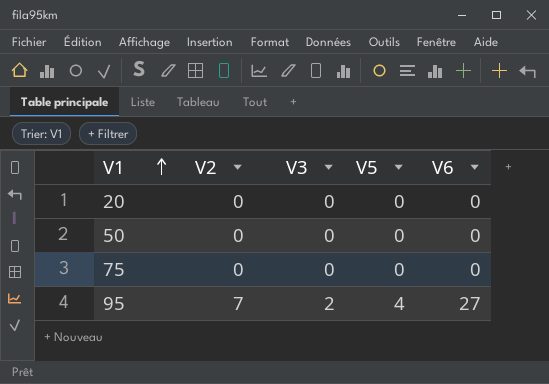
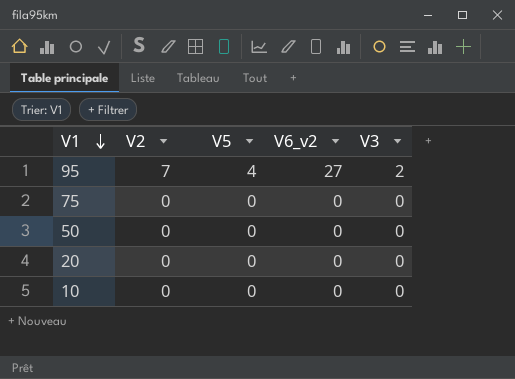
row order: V1 ascending -> V1 descending
column name: V6 -> V6_v2
column V3 | position: 3 -> 5
row 10: none -> 0 | 0 | 0 | 0

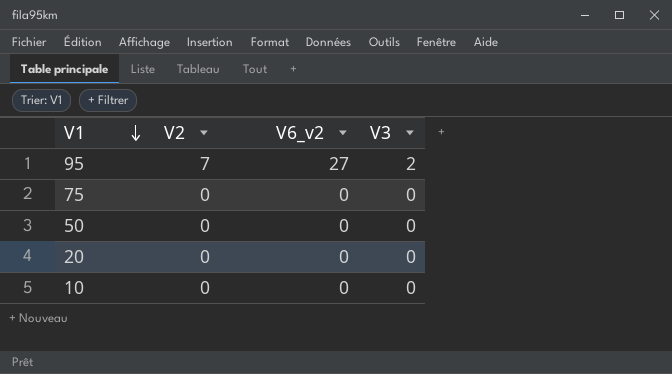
column V5 | position: 3 -> none

